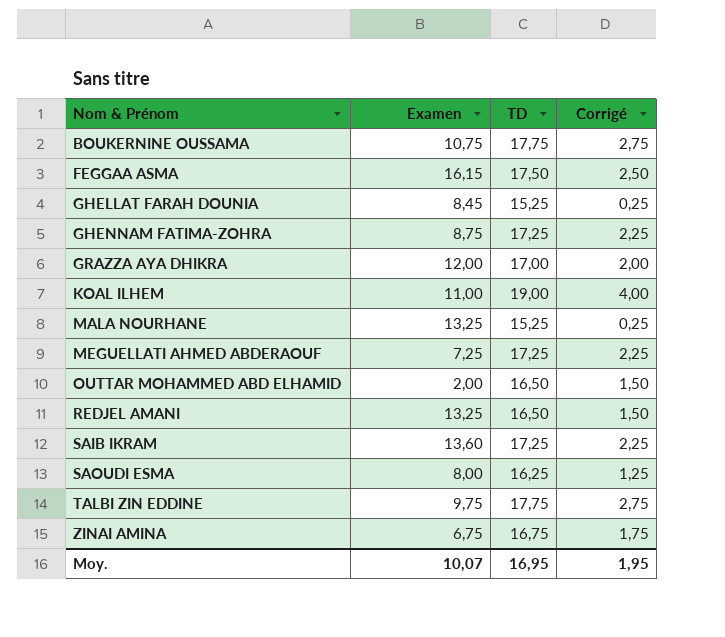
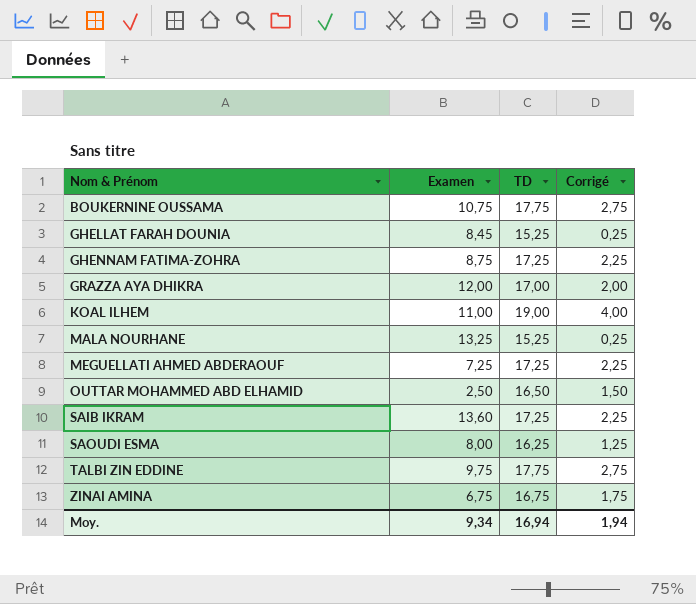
row FEGGAA ASMA: 16,15 | 17,50 | 2,50 -> none
row REDJEL AMANI: 13,25 | 16,50 | 1,50 -> none
OUTTAR MOHAMMED ABD ELHAMID | Examen: 2,00 -> 2,50
Moy. | Examen: 10,07 -> 9,34
Moy. | TD: 16,95 -> 16,94
Moy. | Corrigé: 1,95 -> 1,94

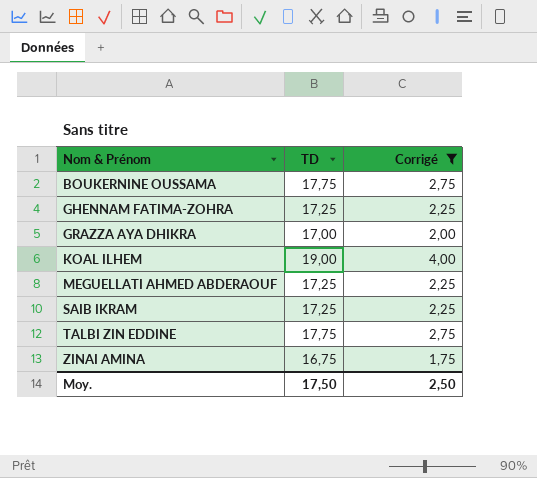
filter: none -> Corrigé >= 1,75
column Examen | position: 2 -> none
Moy. | TD: 16,94 -> 17,50
Moy. | Corrigé: 1,94 -> 2,50

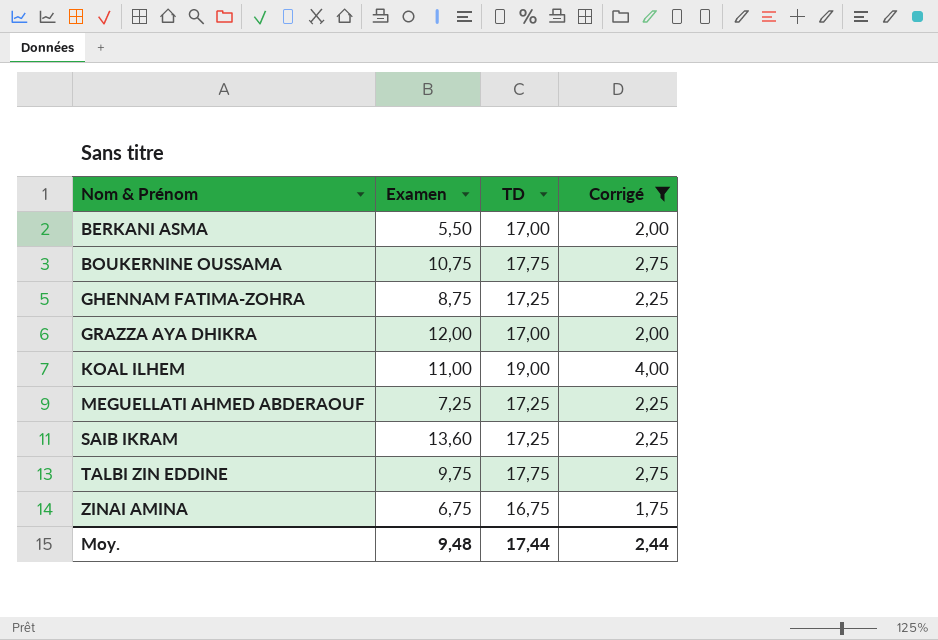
column Examen | position: none -> 2
row BERKANI ASMA: none -> 5,50 | 17,00 | 2,00
Moy. | TD: 17,50 -> 17,44
Moy. | Corrigé: 2,50 -> 2,44

